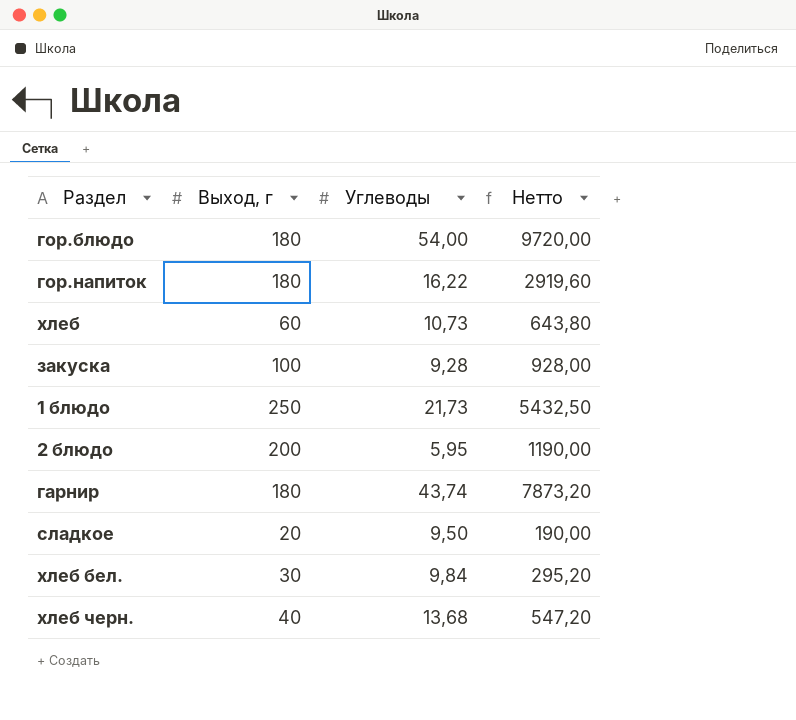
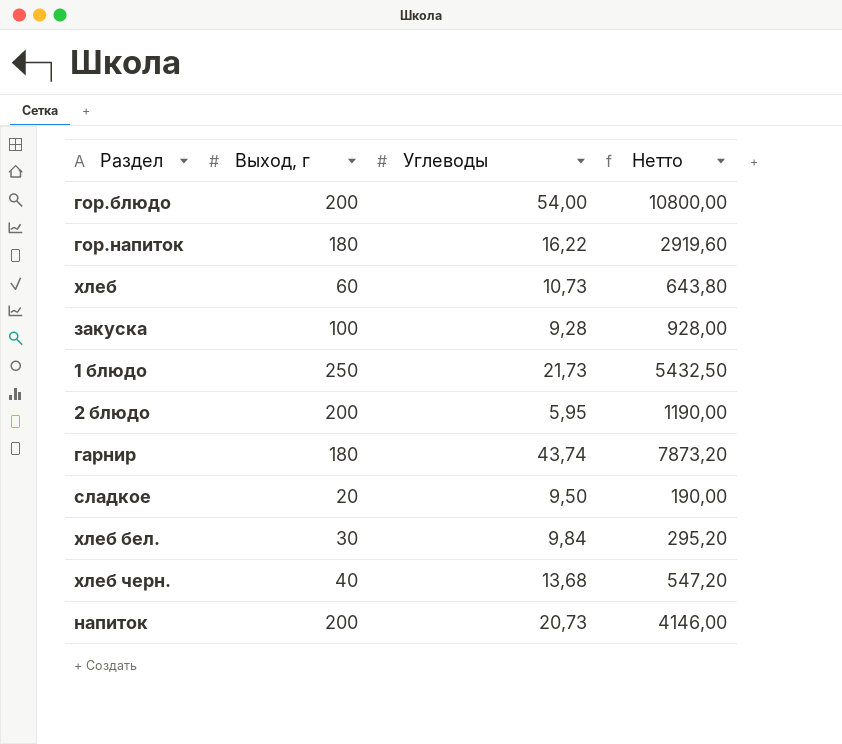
гор.блюдо | Выход, г: 180 -> 200
гор.блюдо | Нетто: 9720,00 -> 10800,00
row напиток: none -> 200 | 20,73 | 4146,00

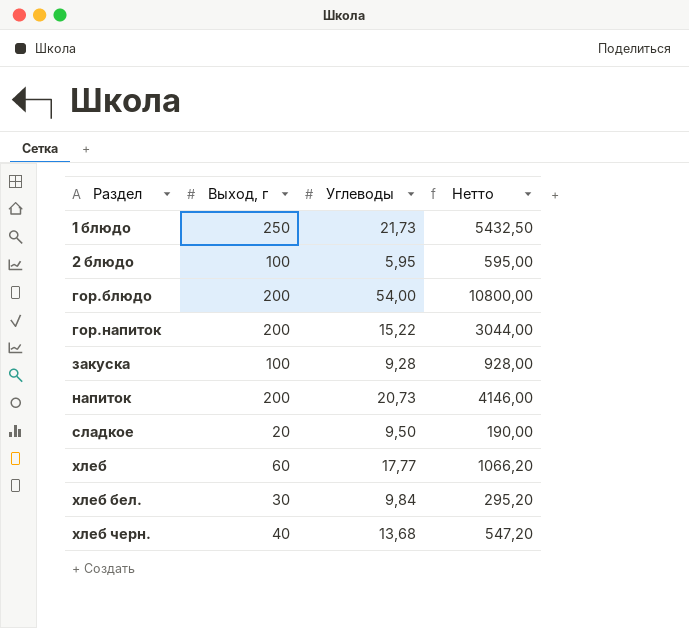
row order: none -> Раздел ascending
row гарнир: 180 | 43,74 | 7873,20 -> none
2 блюдо | Выход, г: 200 -> 100
2 блюдо | Нетто: 1190,00 -> 595,00
гор.напиток | Выход, г: 180 -> 200
гор.напиток | Углеводы: 16,22 -> 15,22
гор.напиток | Нетто: 2919,60 -> 3044,00
хлеб | Углеводы: 10,73 -> 17,77
хлеб | Нетто: 643,80 -> 1066,20

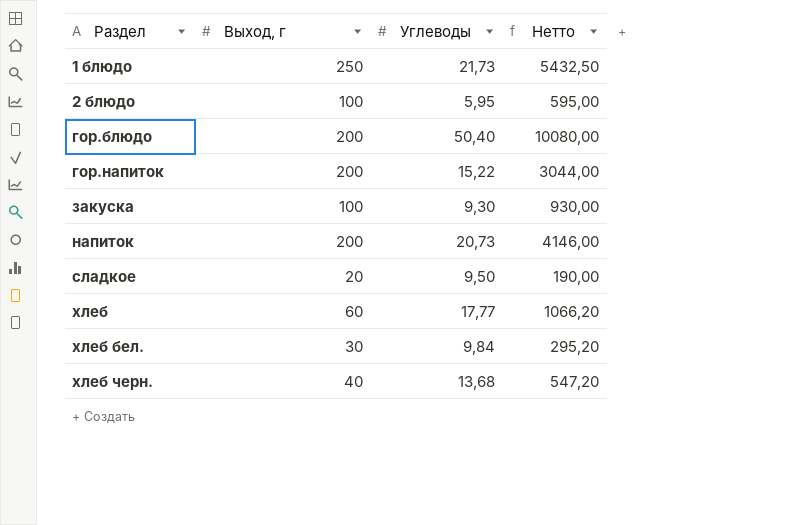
гор.блюдо | Углеводы: 54,00 -> 50,40
гор.блюдо | Нетто: 10800,00 -> 10080,00
закуска | Углеводы: 9,28 -> 9,30
закуска | Нетто: 928,00 -> 930,00

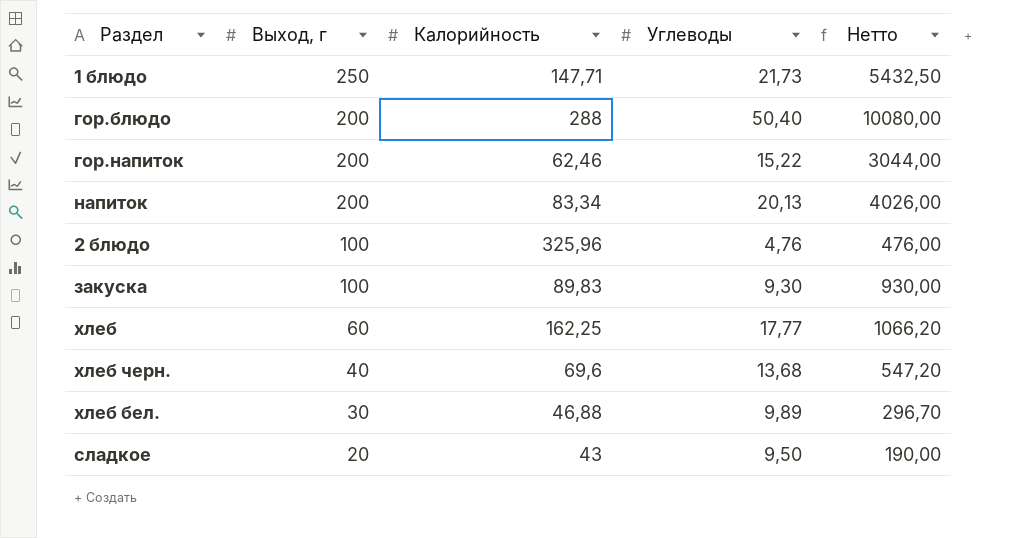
row order: Раздел ascending -> Выход, г descending
column Калорийность | position: none -> 3
напиток | Углеводы: 20,73 -> 20,13
напиток | Нетто: 4146,00 -> 4026,00
2 блюдо | Углеводы: 5,95 -> 4,76
2 блюдо | Нетто: 595,00 -> 476,00
хлеб бел. | Углеводы: 9,84 -> 9,89
хлеб бел. | Нетто: 295,20 -> 296,70

